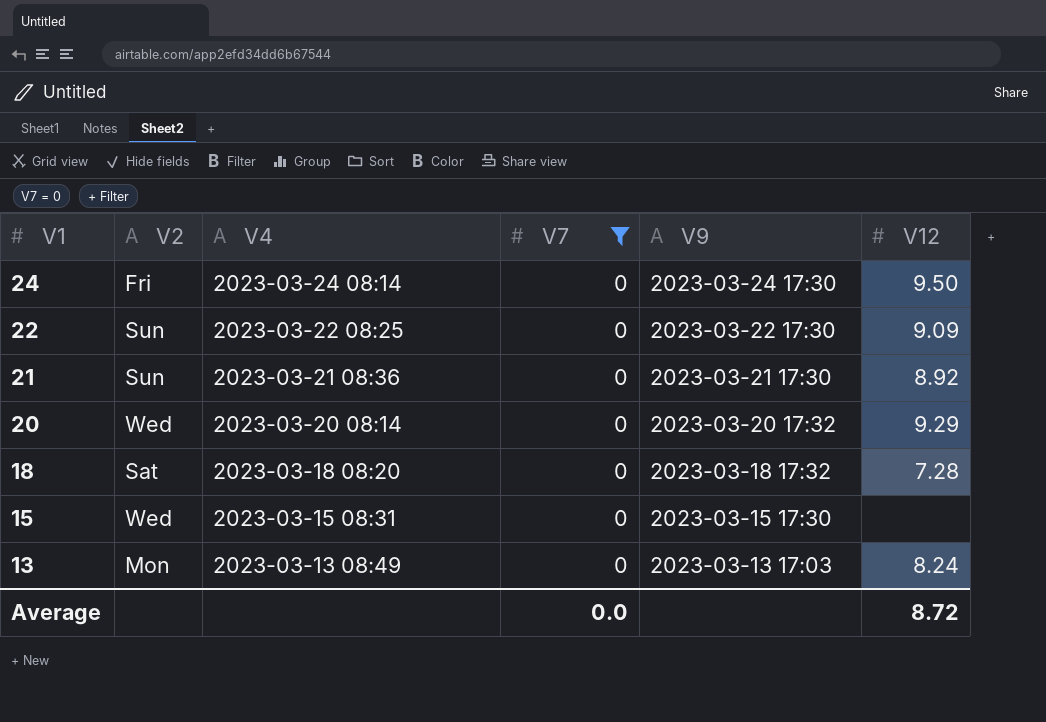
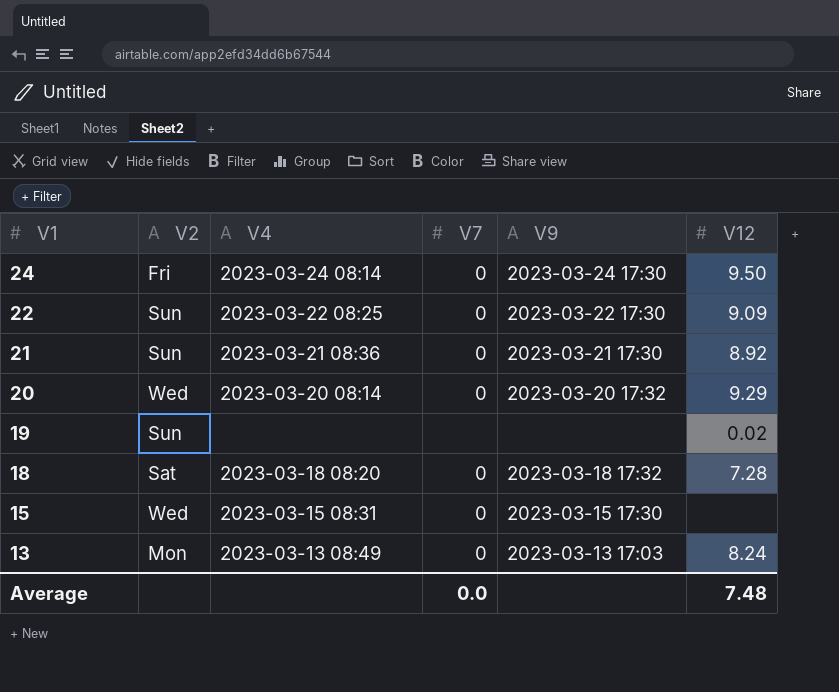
filter: V7 = 0 -> none
Average | V12: 8.72 -> 7.48

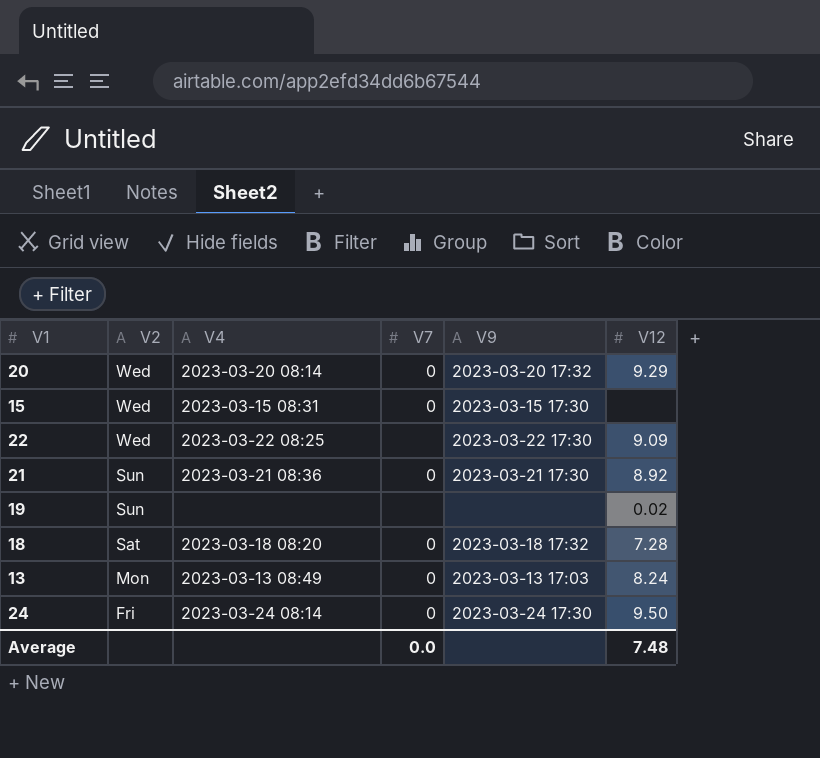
row order: V1 descending -> V2 descending
22 | V2: Sun -> Wed
22 | V7: 0 -> none

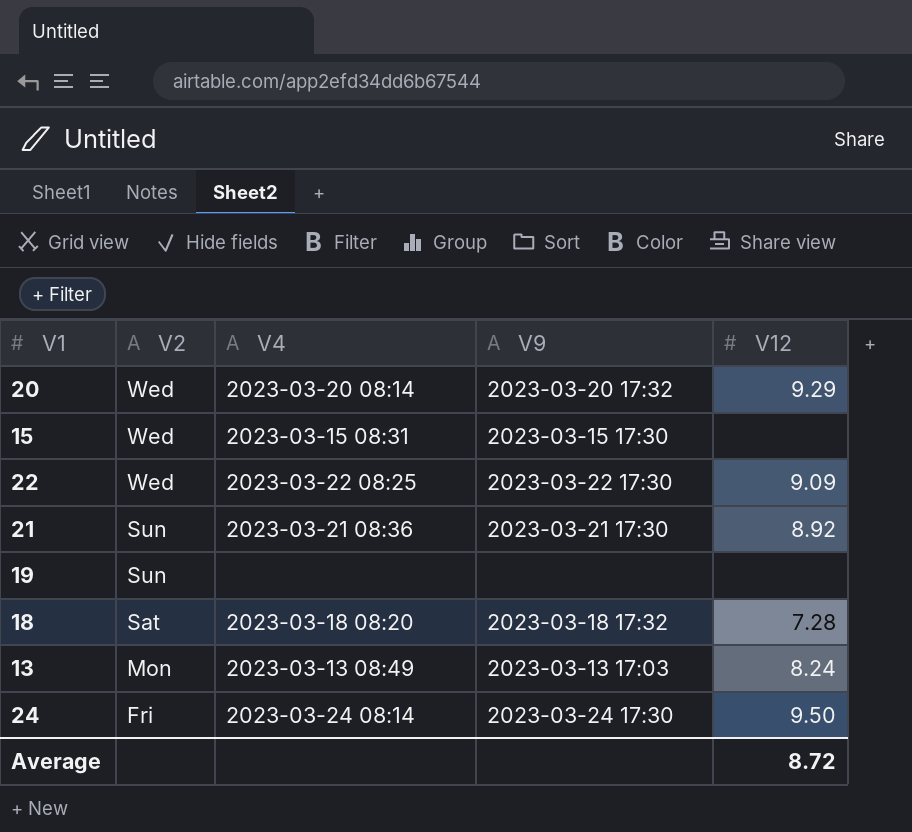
column V7 | position: 4 -> none
19 | V12: 0.02 -> none
Average | V12: 7.48 -> 8.72

